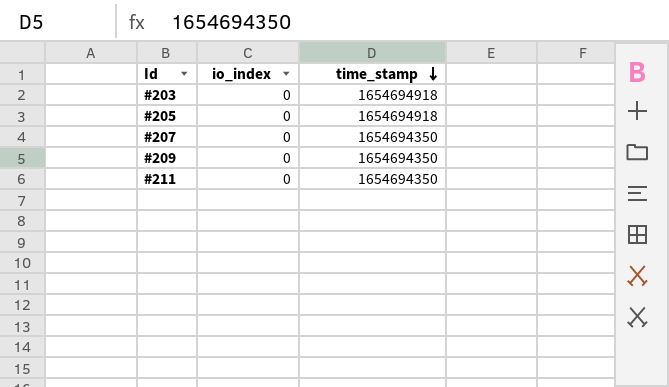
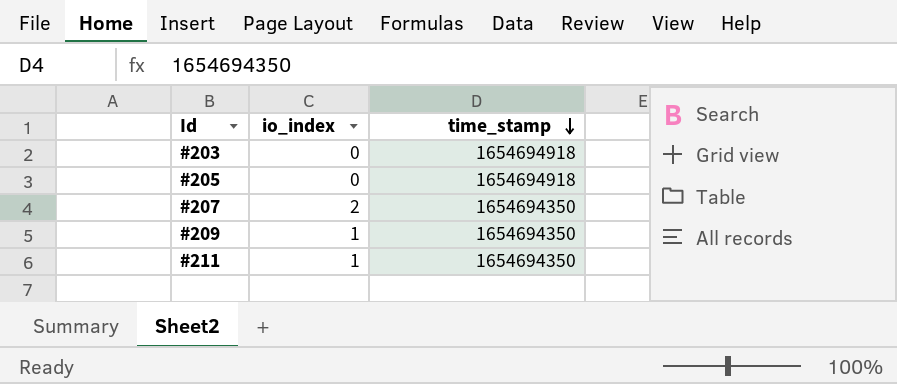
#207 | io_index: 0 -> 2
#209 | io_index: 0 -> 1
#211 | io_index: 0 -> 1

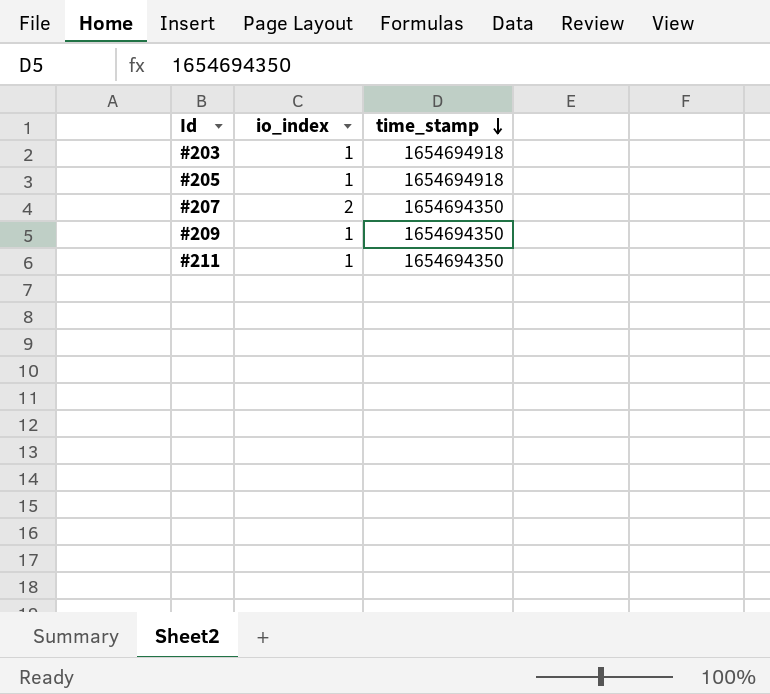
#203 | io_index: 0 -> 1
#205 | io_index: 0 -> 1

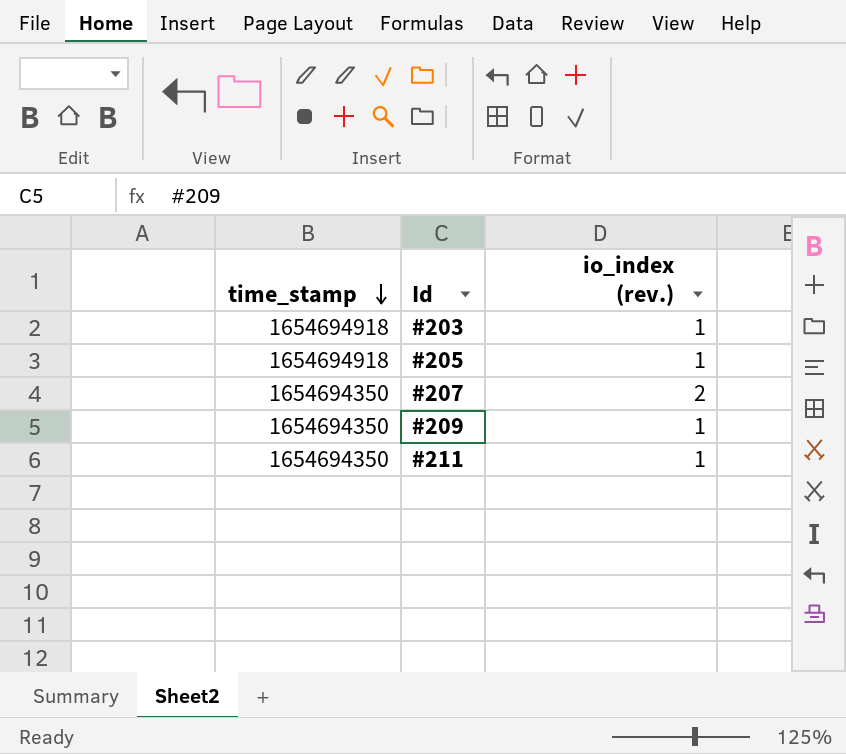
column time_stamp | position: 3 -> 1
column name: io_index -> io_index (rev.)

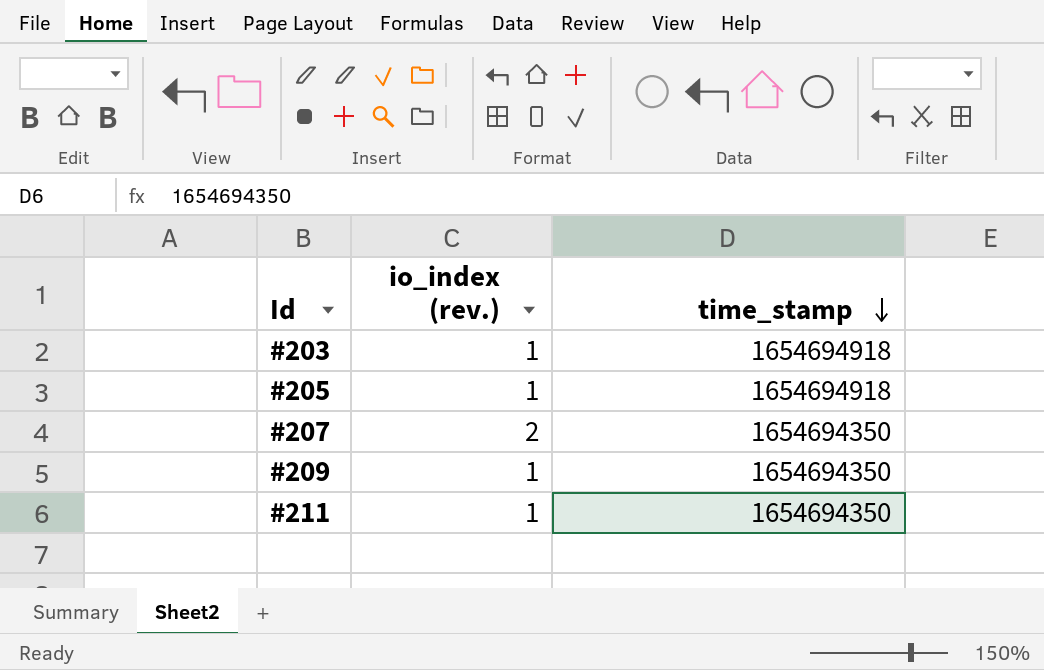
column time_stamp | position: 1 -> 3

